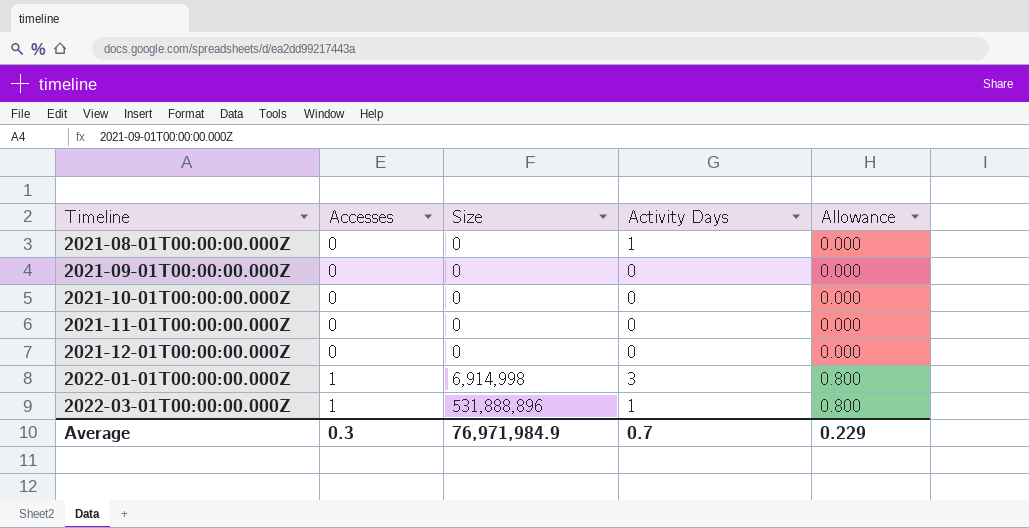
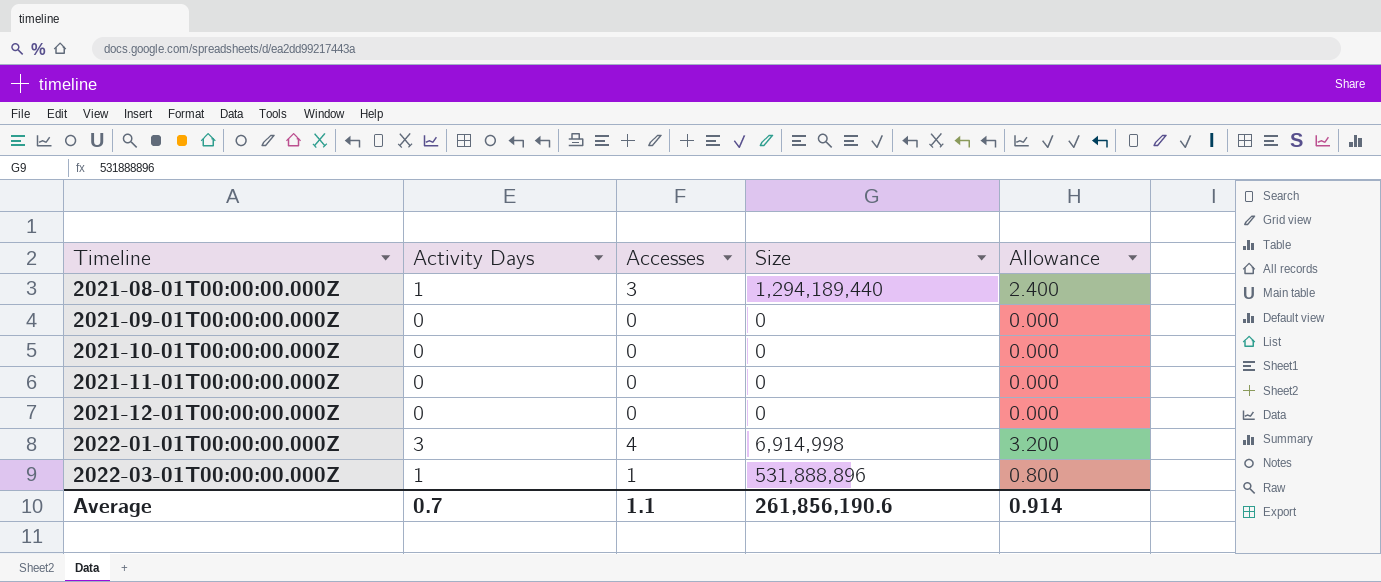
column Activity Days | position: 4 -> 2
2021-08-01T00:00:00.000Z | Accesses: 0 -> 3
2021-08-01T00:00:00.000Z | Size: 0 -> 1,294,189,440
2021-08-01T00:00:00.000Z | Allowance: 0.000 -> 2.400
2022-01-01T00:00:00.000Z | Accesses: 1 -> 4
2022-01-01T00:00:00.000Z | Allowance: 0.800 -> 3.200
Average | Accesses: 0.3 -> 1.1
Average | Size: 76,971,984.9 -> 261,856,190.6
Average | Allowance: 0.229 -> 0.914

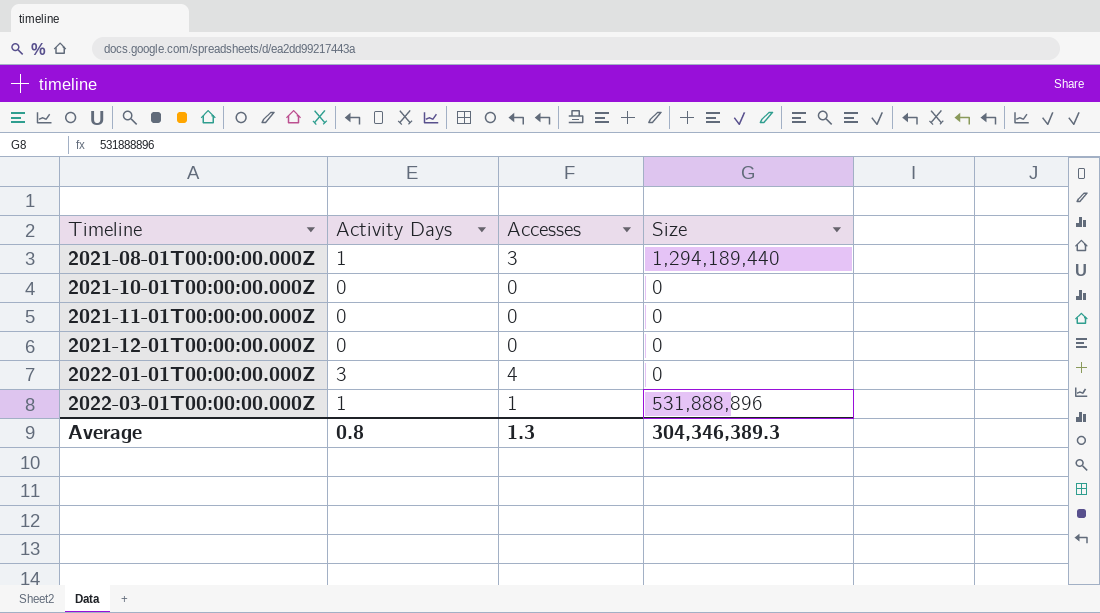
column Allowance | formula: [Accesses] * 0.8 -> none
row 2021-09-01T00:00:00.000Z: 0 | 0 | 0 | 0.000 -> none
2022-01-01T00:00:00.000Z | Size: 6,914,998 -> 0
Average | Activity Days: 0.7 -> 0.8
Average | Accesses: 1.1 -> 1.3
Average | Size: 261,856,190.6 -> 304,346,389.3

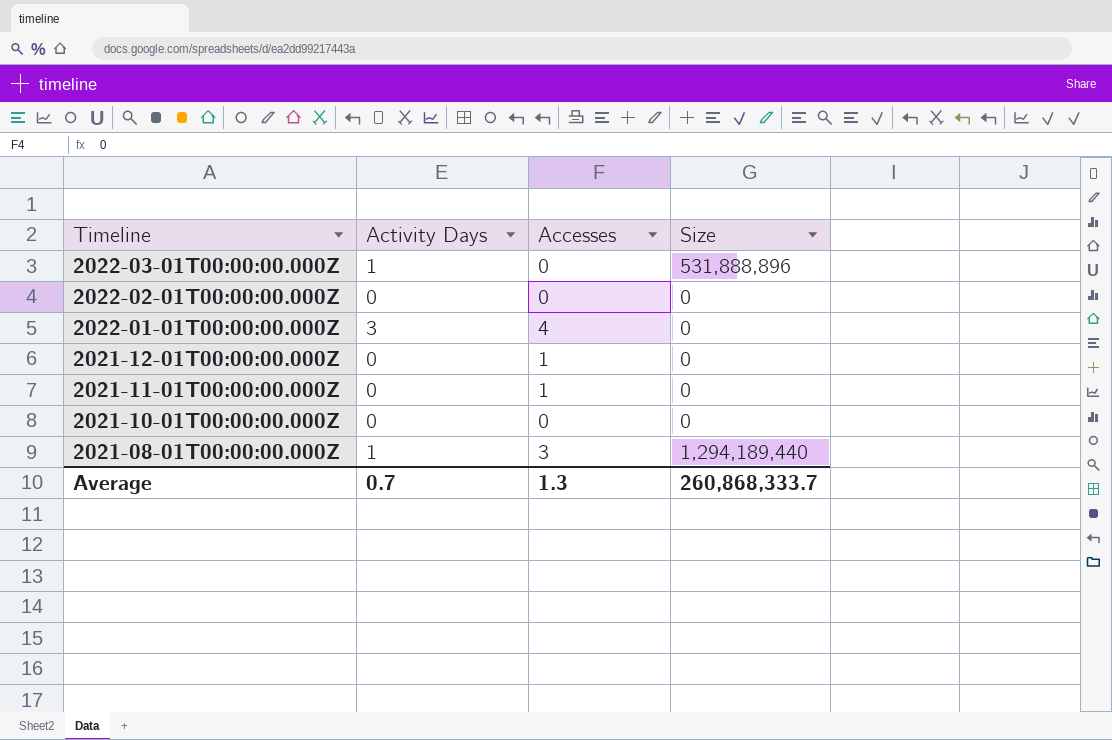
row order: Timeline ascending -> Timeline descending
2022-03-01T00:00:00.000Z | Accesses: 1 -> 0
row 2022-02-01T00:00:00.000Z: none -> 0 | 0 | 0
2021-12-01T00:00:00.000Z | Accesses: 0 -> 1
2021-11-01T00:00:00.000Z | Accesses: 0 -> 1
Average | Activity Days: 0.8 -> 0.7
Average | Size: 304,346,389.3 -> 260,868,333.7

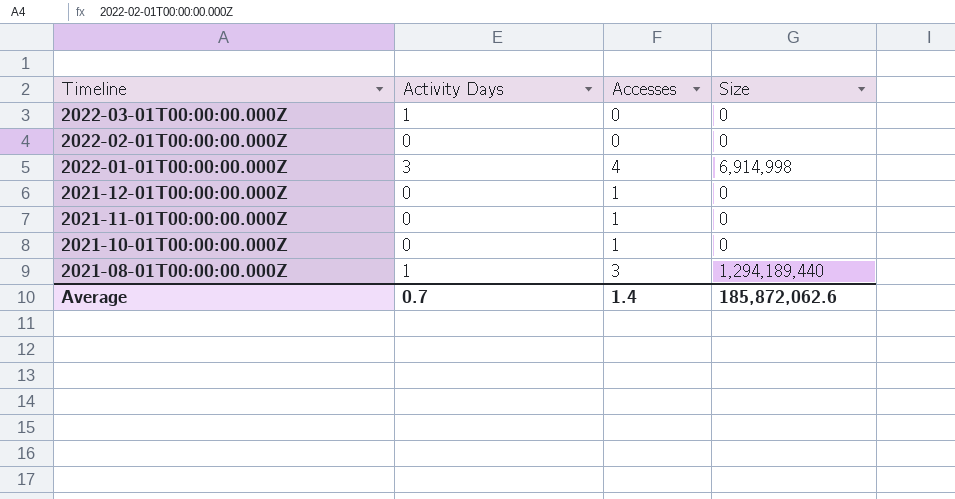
2022-03-01T00:00:00.000Z | Size: 531,888,896 -> 0
2022-01-01T00:00:00.000Z | Size: 0 -> 6,914,998
2021-10-01T00:00:00.000Z | Accesses: 0 -> 1
Average | Accesses: 1.3 -> 1.4
Average | Size: 260,868,333.7 -> 185,872,062.6

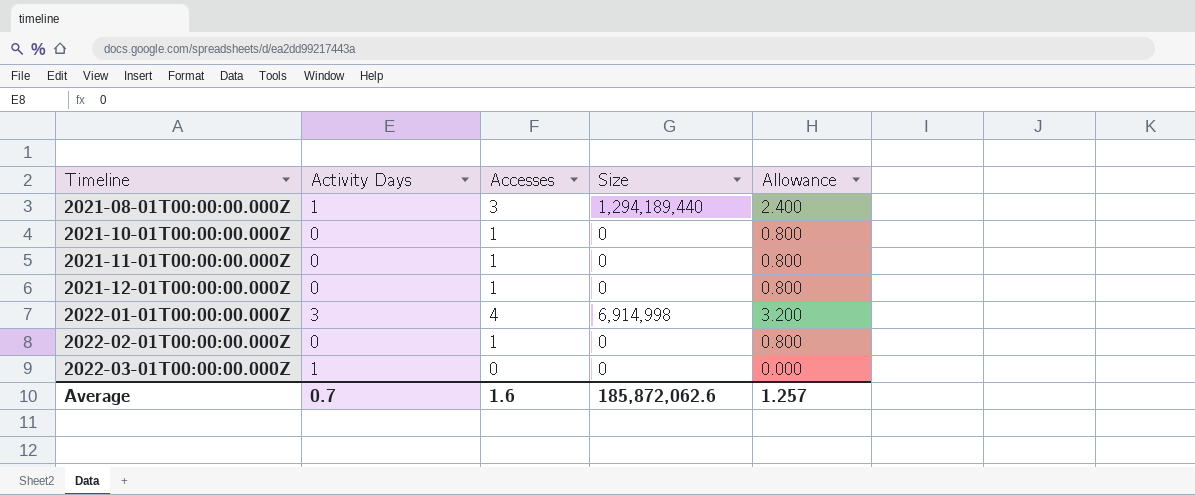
row order: Timeline descending -> Timeline ascending
column Allowance | formula: none -> [Accesses] * 0.8
2022-02-01T00:00:00.000Z | Accesses: 0 -> 1
Average | Accesses: 1.4 -> 1.6

